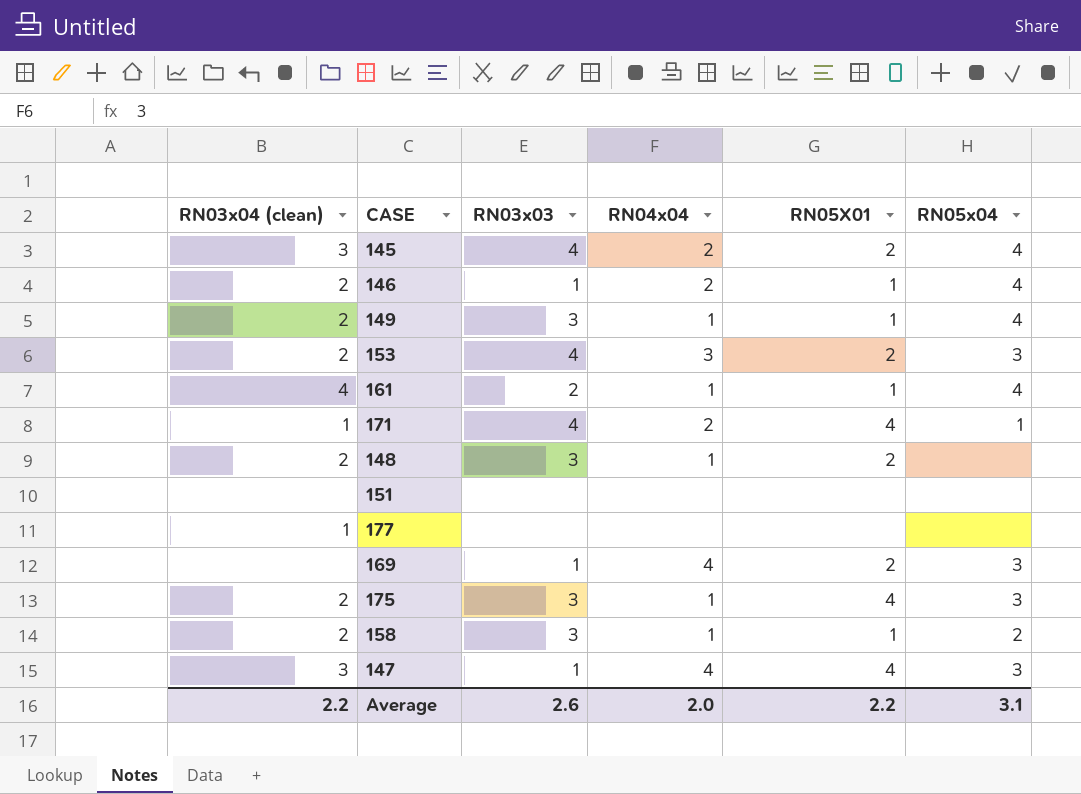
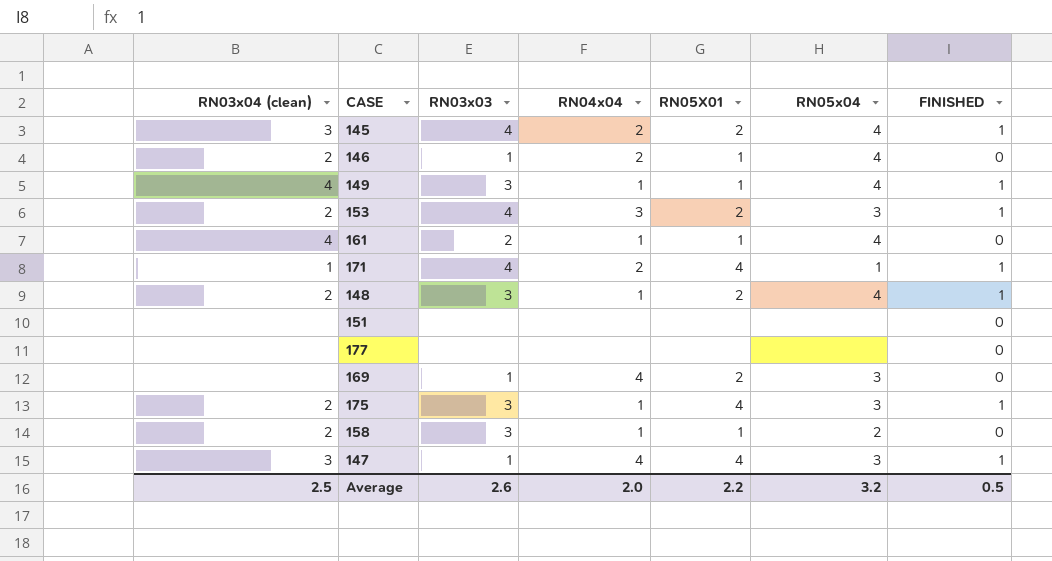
column FINISHED | position: none -> 7
149 | RN03x04 (clean): 2 -> 4
148 | RN05x04: none -> 4
177 | RN03x04 (clean): 1 -> none
Average | RN03x04 (clean): 2.2 -> 2.5
Average | RN05x04: 3.1 -> 3.2

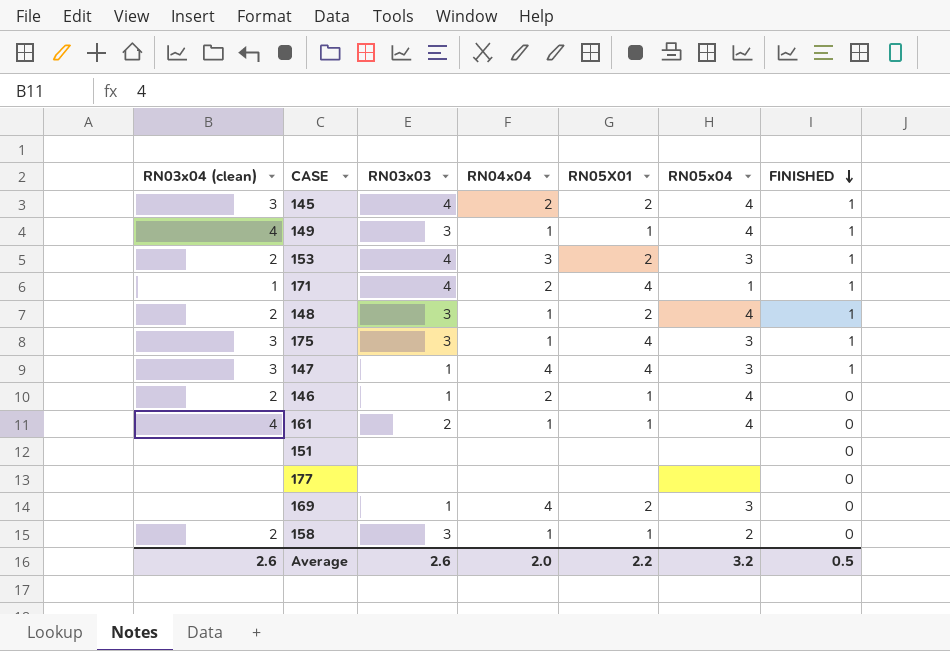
row order: none -> FINISHED descending
175 | RN03x04 (clean): 2 -> 3
Average | RN03x04 (clean): 2.5 -> 2.6

